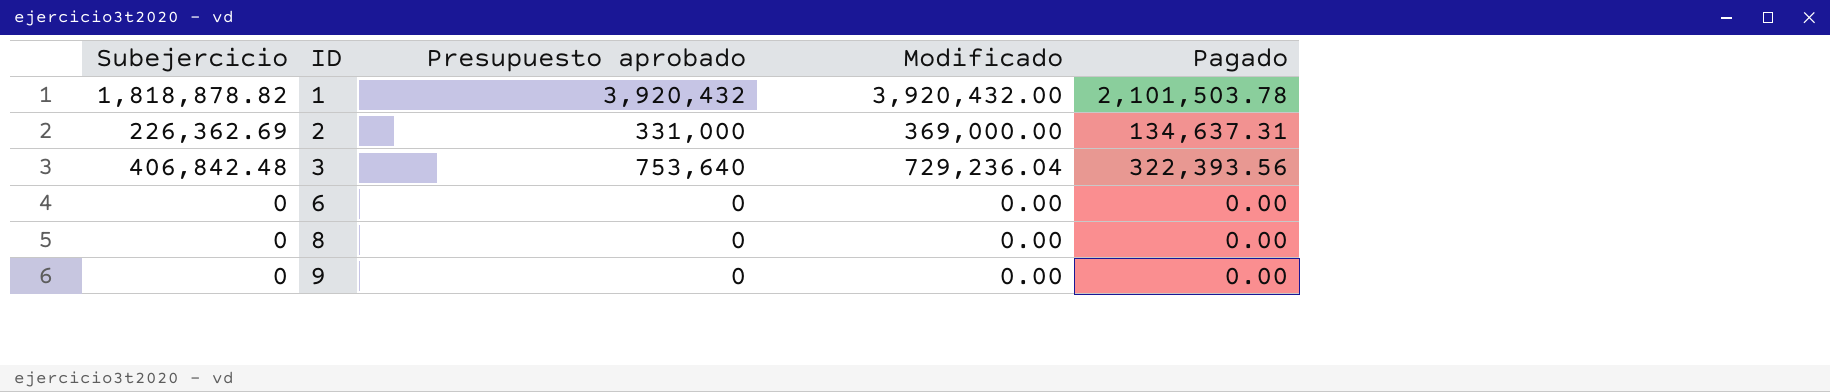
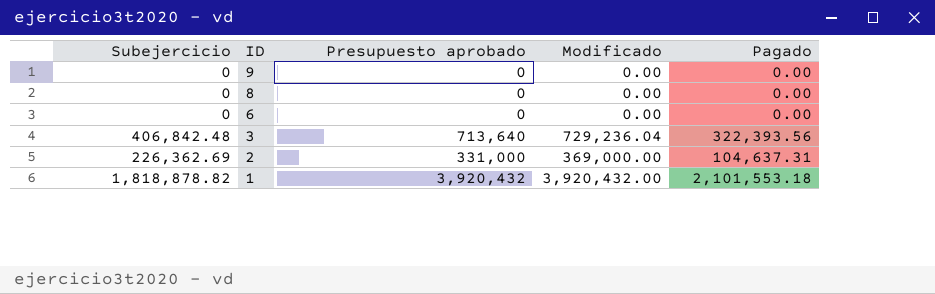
row order: ID ascending -> ID descending
3 | Presupuesto aprobado: 753,640 -> 713,640
2 | Pagado: 134,637.31 -> 104,637.31
1 | Pagado: 2,101,503.78 -> 2,101,553.18

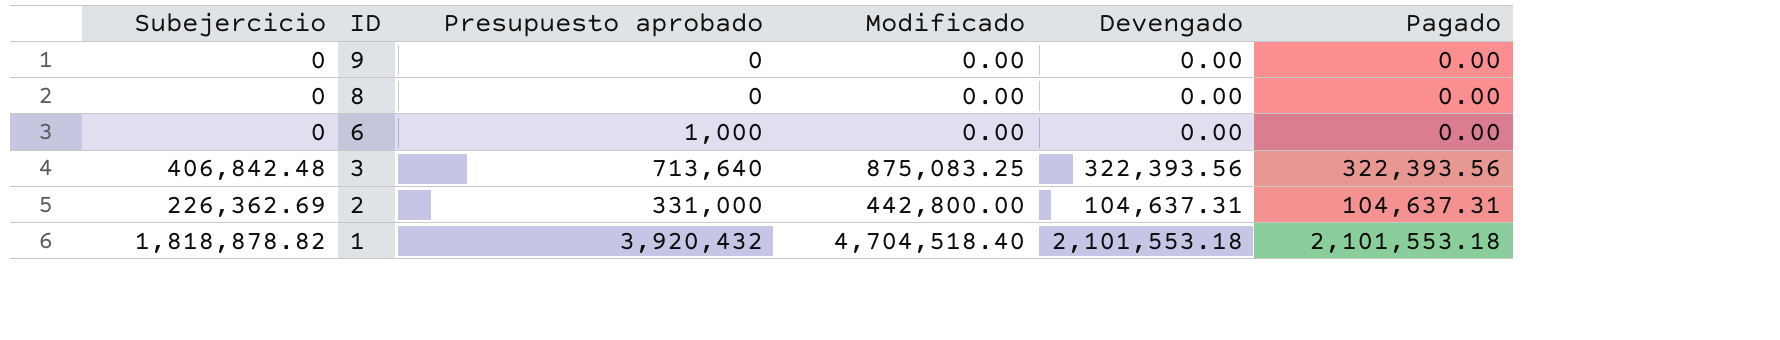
column Devengado | position: none -> 5
6 | Presupuesto aprobado: 0 -> 1,000
3 | Modificado: 729,236.04 -> 875,083.25
2 | Modificado: 369,000.00 -> 442,800.00
1 | Modificado: 3,920,432.00 -> 4,704,518.40

